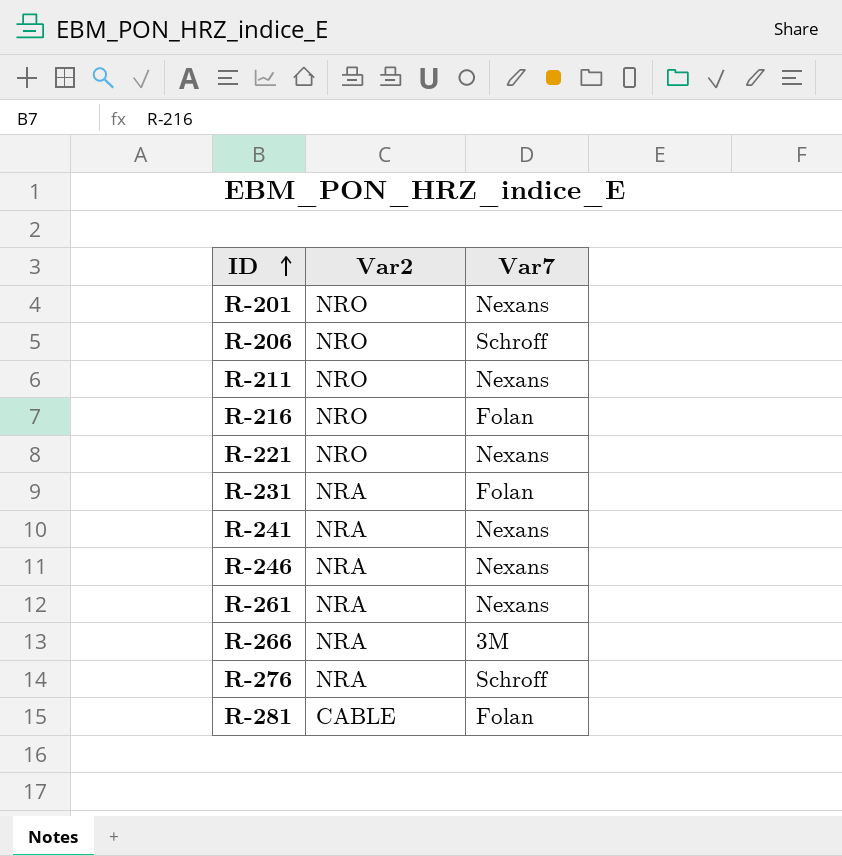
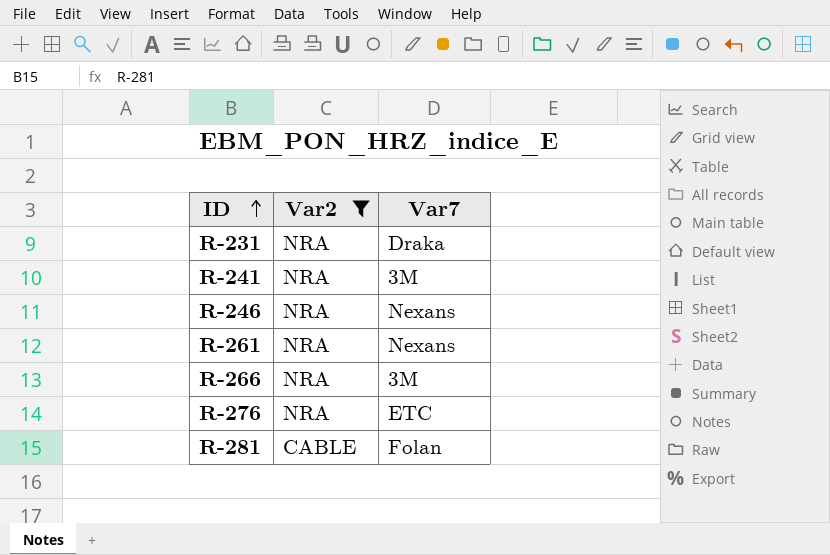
filter: none -> Var2 != NRO
R-231 | Var7: Folan -> Draka
R-241 | Var7: Nexans -> 3M
R-276 | Var7: Schroff -> ETC

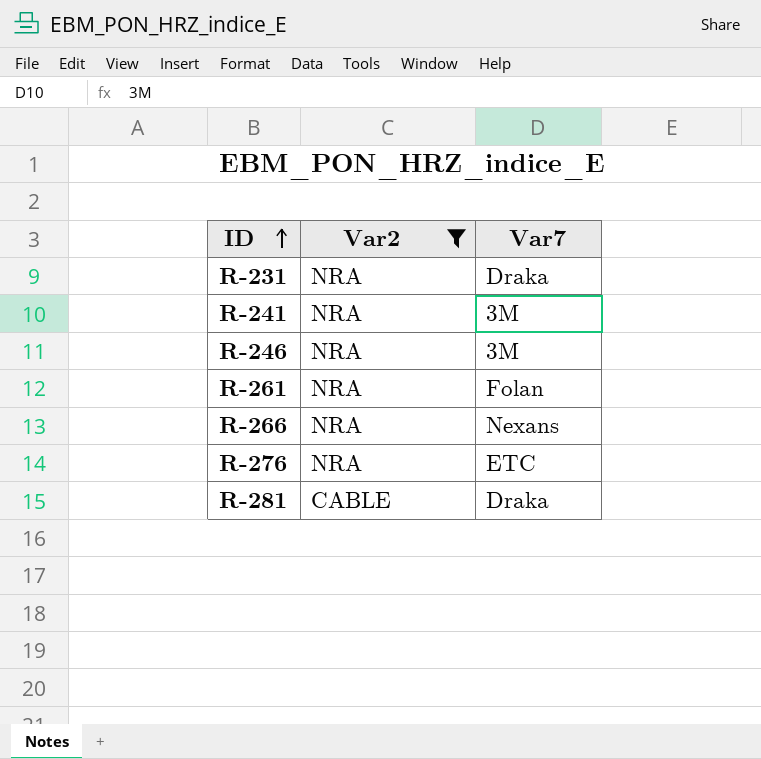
R-246 | Var7: Nexans -> 3M
R-261 | Var7: Nexans -> Folan
R-266 | Var7: 3M -> Nexans
R-281 | Var7: Folan -> Draka

